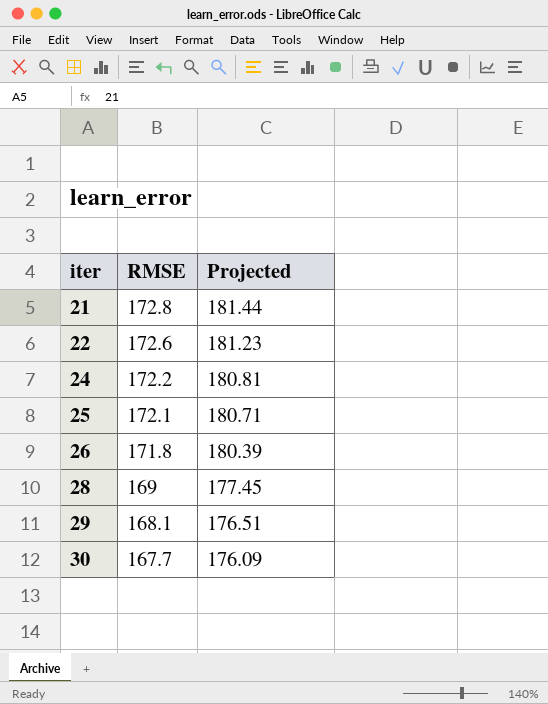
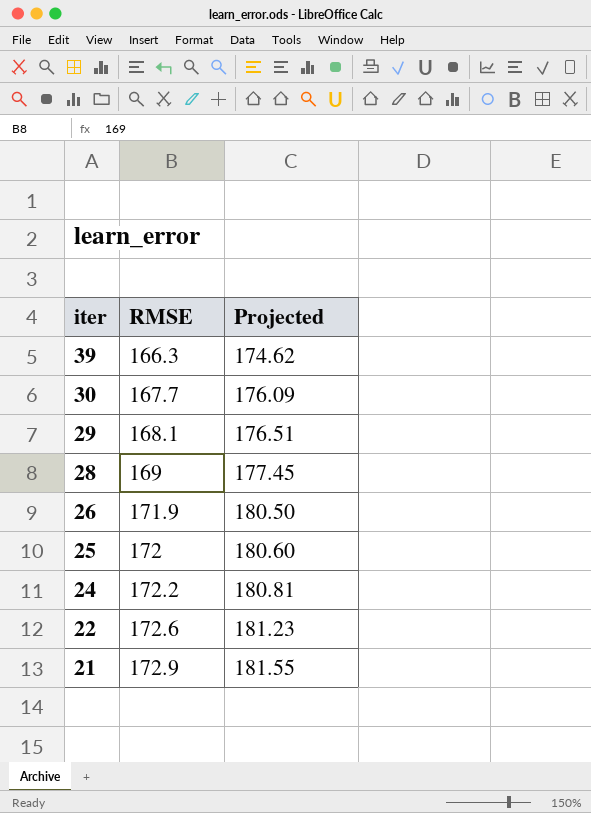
row order: iter ascending -> iter descending
row 39: none -> 166.3 | 174.62
26 | RMSE: 171.8 -> 171.9
26 | Projected: 180.39 -> 180.50
25 | RMSE: 172.1 -> 172
25 | Projected: 180.71 -> 180.60
21 | RMSE: 172.8 -> 172.9
21 | Projected: 181.44 -> 181.55

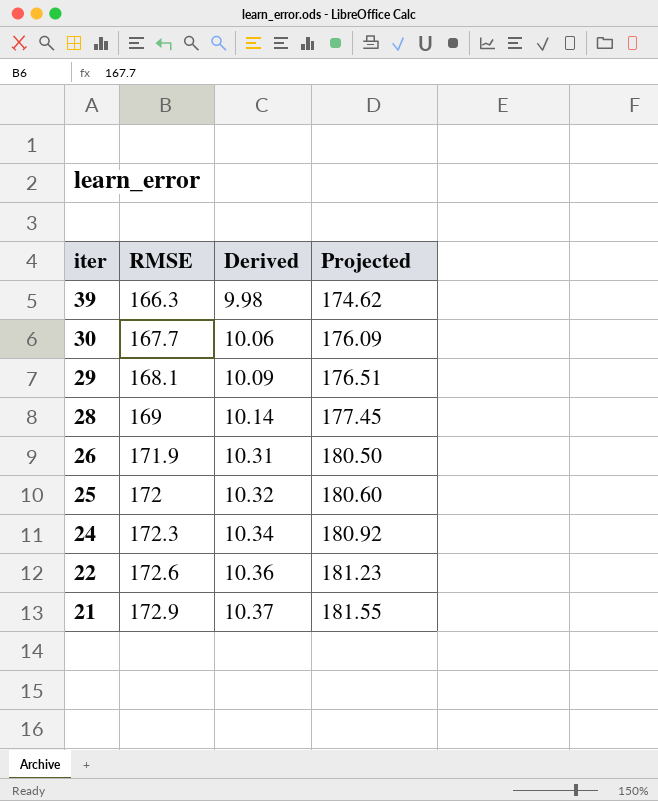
column Derived | formula: none -> [RMSE] * 0.06
24 | RMSE: 172.2 -> 172.3
24 | Projected: 180.81 -> 180.92

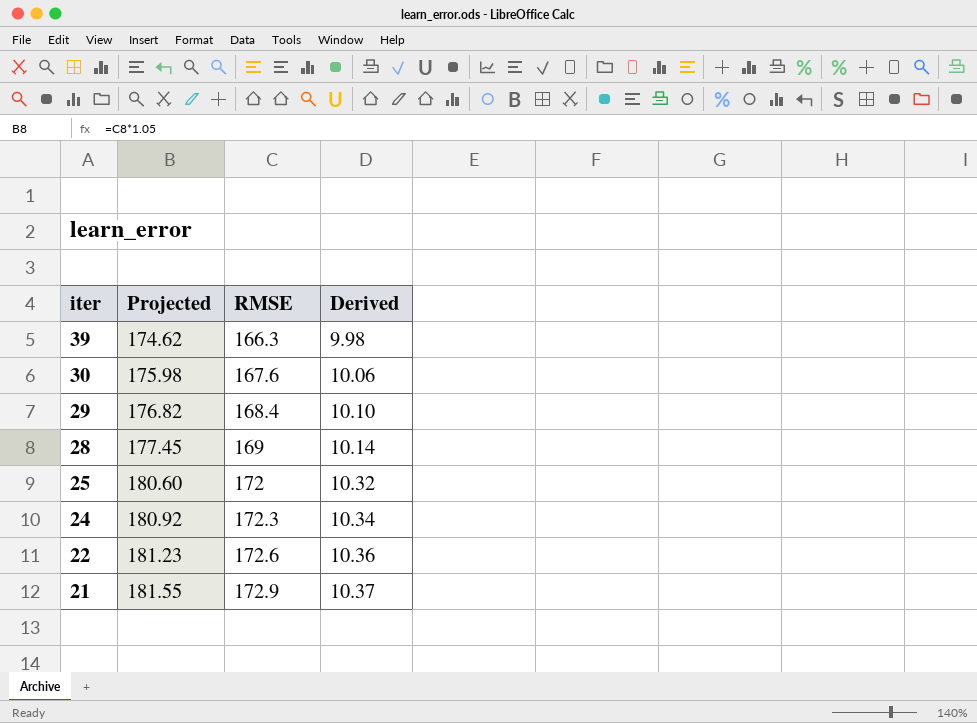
column Projected | position: 4 -> 2
row 26: 171.9 | 10.31 | 180.50 -> none
30 | Projected: 176.09 -> 175.98
30 | RMSE: 167.7 -> 167.6
29 | Projected: 176.51 -> 176.82
29 | RMSE: 168.1 -> 168.4
29 | Derived: 10.09 -> 10.10

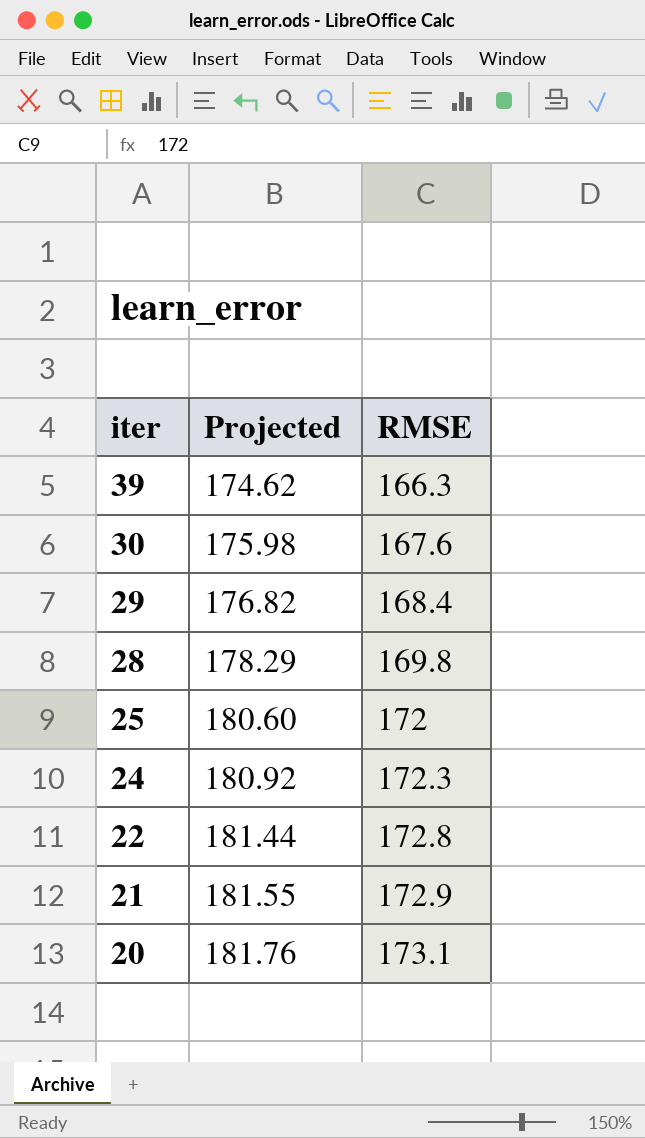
column Derived | formula: [RMSE] * 0.06 -> none
28 | Projected: 177.45 -> 178.29
28 | RMSE: 169 -> 169.8
22 | Projected: 181.23 -> 181.44
22 | RMSE: 172.6 -> 172.8
row 20: none -> 181.76 | 173.1

